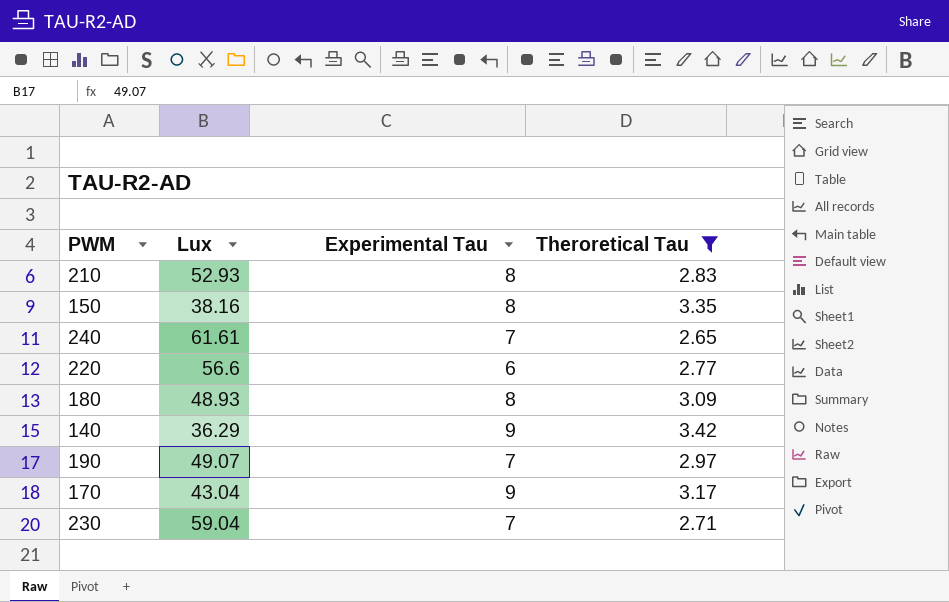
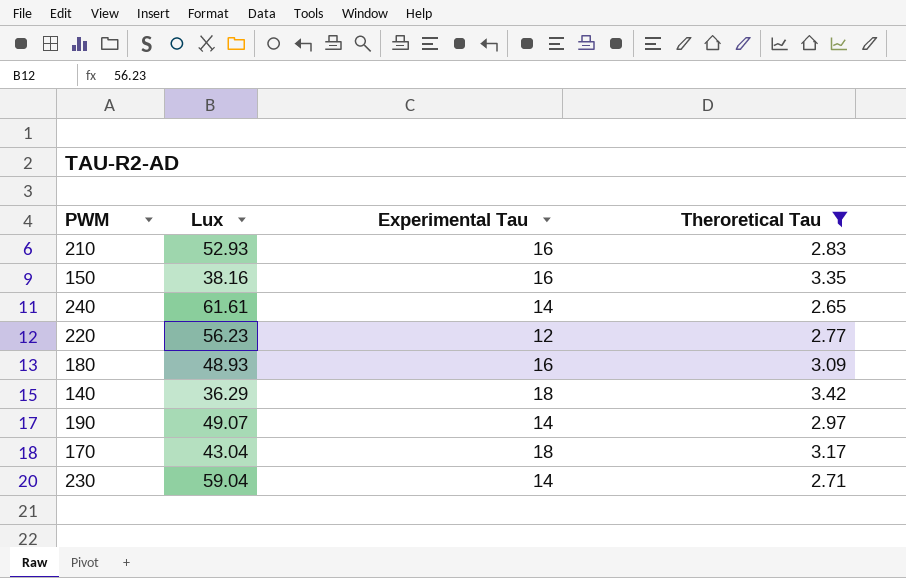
210 | Experimental Tau: 8 -> 16
150 | Experimental Tau: 8 -> 16
240 | Experimental Tau: 7 -> 14
220 | Lux: 56.6 -> 56.23
220 | Experimental Tau: 6 -> 12
180 | Experimental Tau: 8 -> 16
140 | Experimental Tau: 9 -> 18
190 | Experimental Tau: 7 -> 14
170 | Experimental Tau: 9 -> 18
230 | Experimental Tau: 7 -> 14

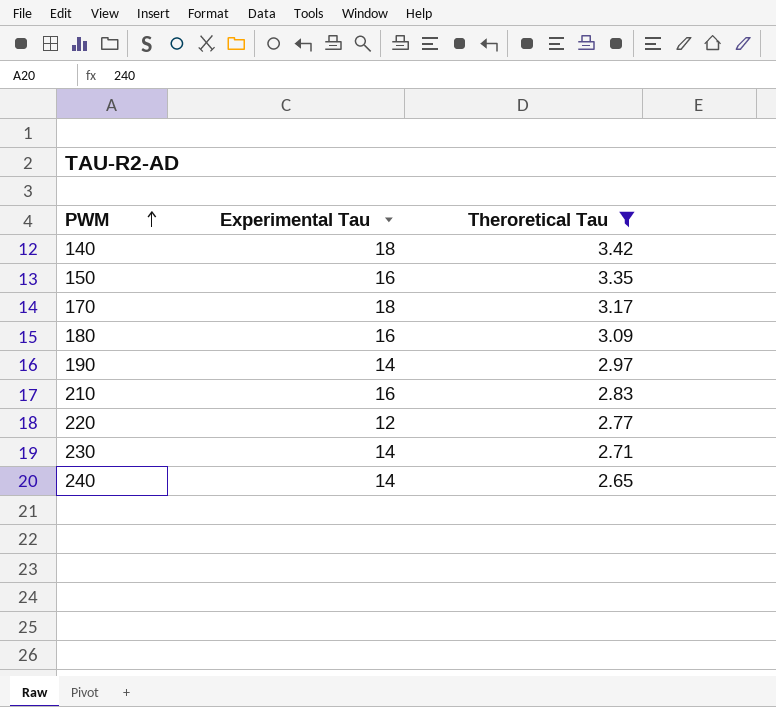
row order: none -> PWM ascending
column Lux | position: 2 -> none

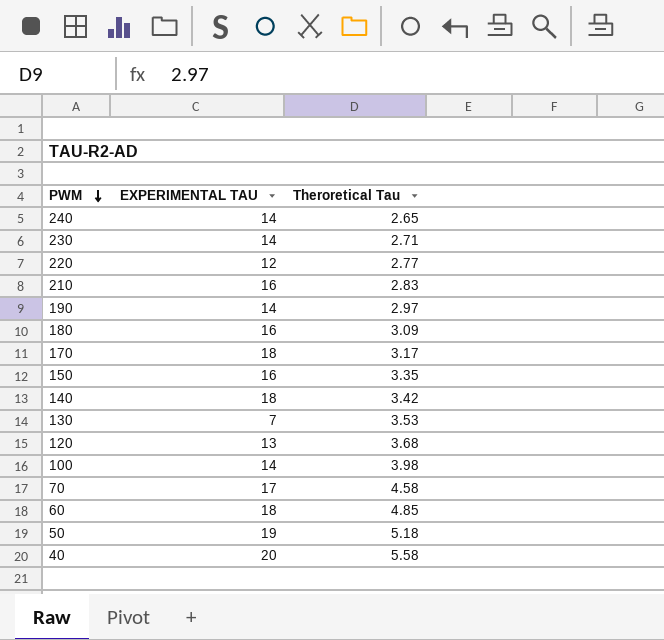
filter: Theroretical Tau <= 3.42 -> none
row order: PWM ascending -> PWM descending
column name: Experimental Tau -> EXPERIMENTAL TAU

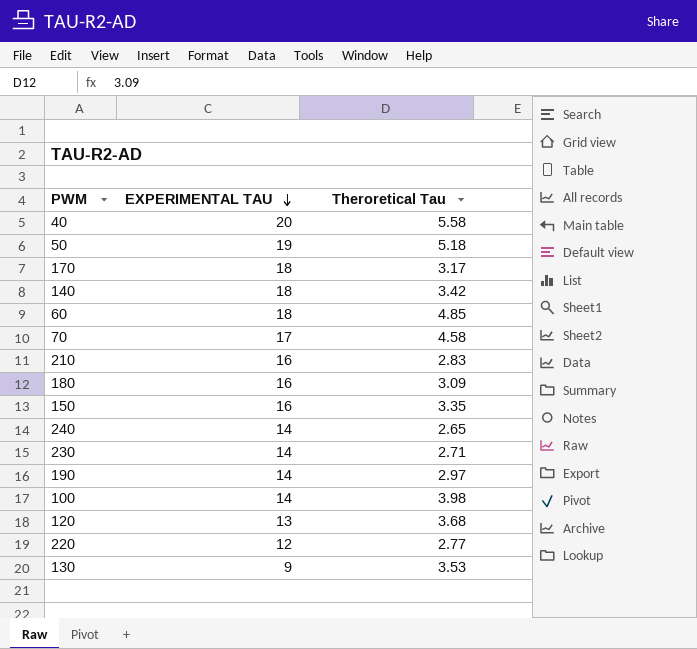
row order: PWM descending -> EXPERIMENTAL TAU descending
130 | EXPERIMENTAL TAU: 7 -> 9

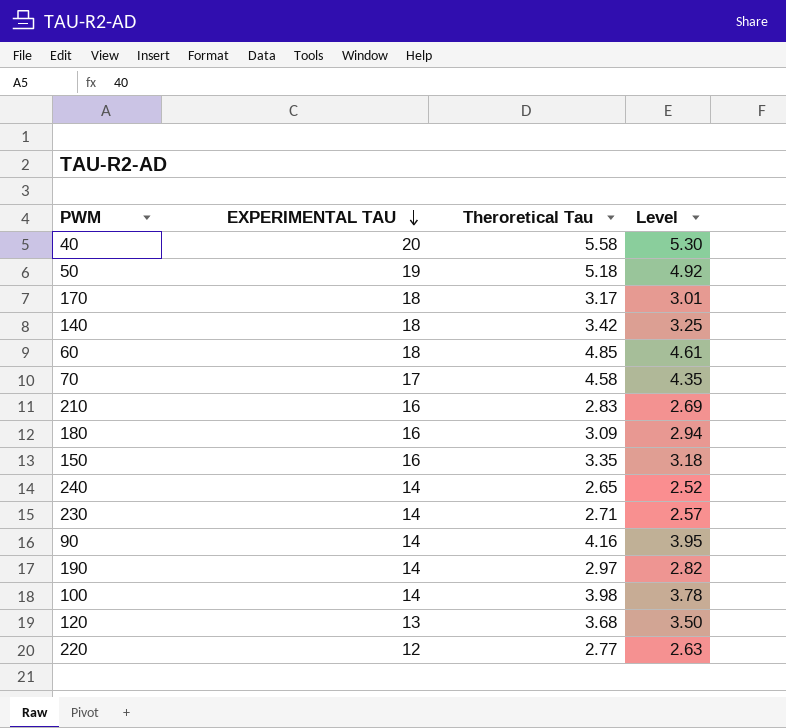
column Level | formula: none -> [Theroretical Tau] * 0.95
row 130: 9 | 3.53 -> none
row 90: none -> 14 | 4.16 | 3.95

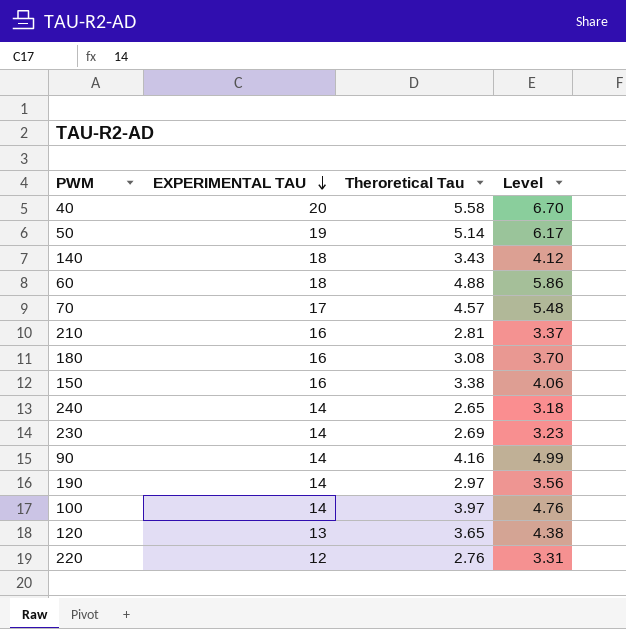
column Level | formula: [Theroretical Tau] * 0.95 -> [Theroretical Tau] * 1.2
row 170: 18 | 3.17 | 3.01 -> none
50 | Theroretical Tau: 5.18 -> 5.14
140 | Theroretical Tau: 3.42 -> 3.43
60 | Theroretical Tau: 4.85 -> 4.88
70 | Theroretical Tau: 4.58 -> 4.57
210 | Theroretical Tau: 2.83 -> 2.81
180 | Theroretical Tau: 3.09 -> 3.08
150 | Theroretical Tau: 3.35 -> 3.38
230 | Theroretical Tau: 2.71 -> 2.69
100 | Theroretical Tau: 3.98 -> 3.97
120 | Theroretical Tau: 3.68 -> 3.65
220 | Theroretical Tau: 2.77 -> 2.76

